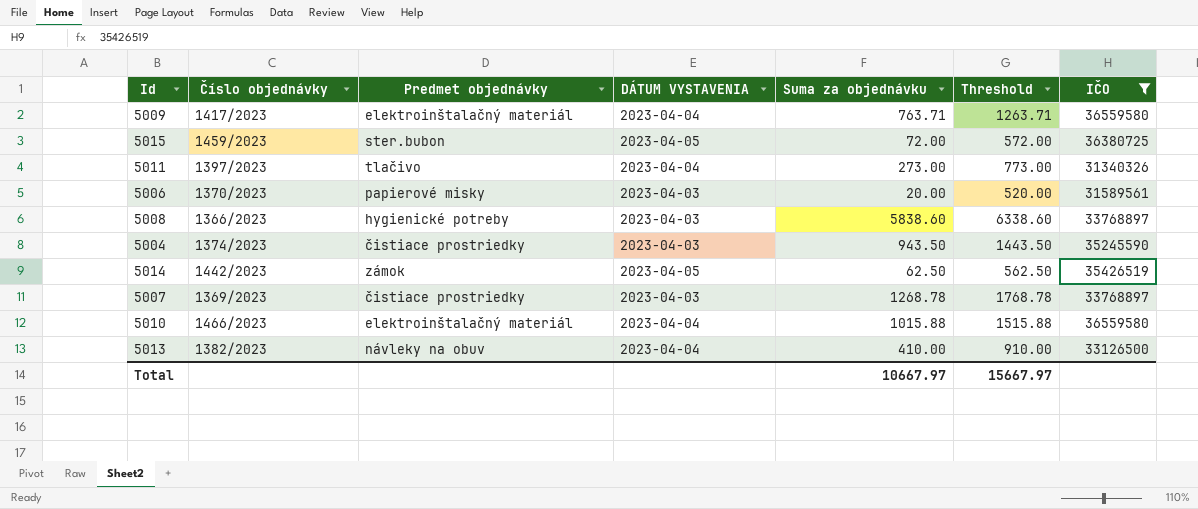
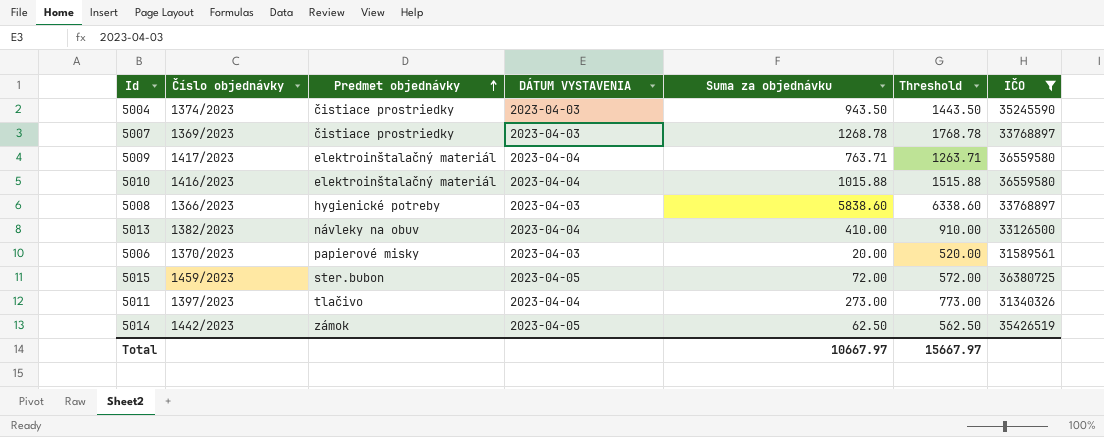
row order: none -> Predmet objednávky ascending
5010 | Číslo objednávky: 1466/2023 -> 1416/2023

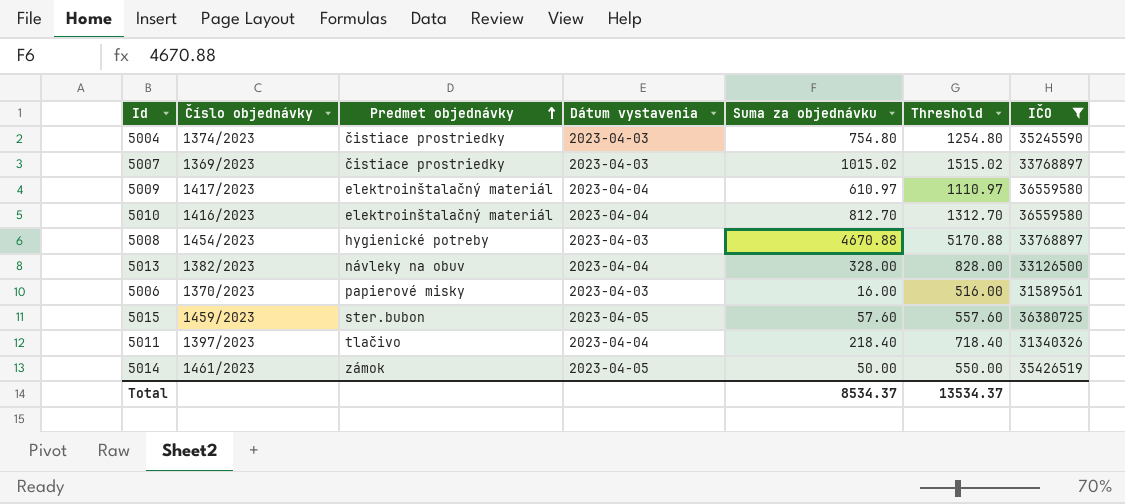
column name: DÁTUM VYSTAVENIA -> Dátum vystavenia
5004 | Suma za objednávku: 943.50 -> 754.80
5004 | Threshold: 1443.50 -> 1254.80
5007 | Suma za objednávku: 1268.78 -> 1015.02
5007 | Threshold: 1768.78 -> 1515.02
5009 | Suma za objednávku: 763.71 -> 610.97
5009 | Threshold: 1263.71 -> 1110.97
5010 | Suma za objednávku: 1015.88 -> 812.70
5010 | Threshold: 1515.88 -> 1312.70
5008 | Číslo objednávky: 1366/2023 -> 1454/2023
5008 | Suma za objednávku: 5838.60 -> 4670.88
5008 | Threshold: 6338.60 -> 5170.88
5013 | Suma za objednávku: 410.00 -> 328.00
5013 | Threshold: 910.00 -> 828.00
5006 | Suma za objednávku: 20.00 -> 16.00
5006 | Threshold: 520.00 -> 516.00
5015 | Suma za objednávku: 72.00 -> 57.60
5015 | Threshold: 572.00 -> 557.60
5011 | Suma za objednávku: 273.00 -> 218.40
5011 | Threshold: 773.00 -> 718.40
5014 | Číslo objednávky: 1442/2023 -> 1461/2023
5014 | Suma za objednávku: 62.50 -> 50.00
5014 | Threshold: 562.50 -> 550.00
Total | Suma za objednávku: 10667.97 -> 8534.37
Total | Threshold: 15667.97 -> 13534.37

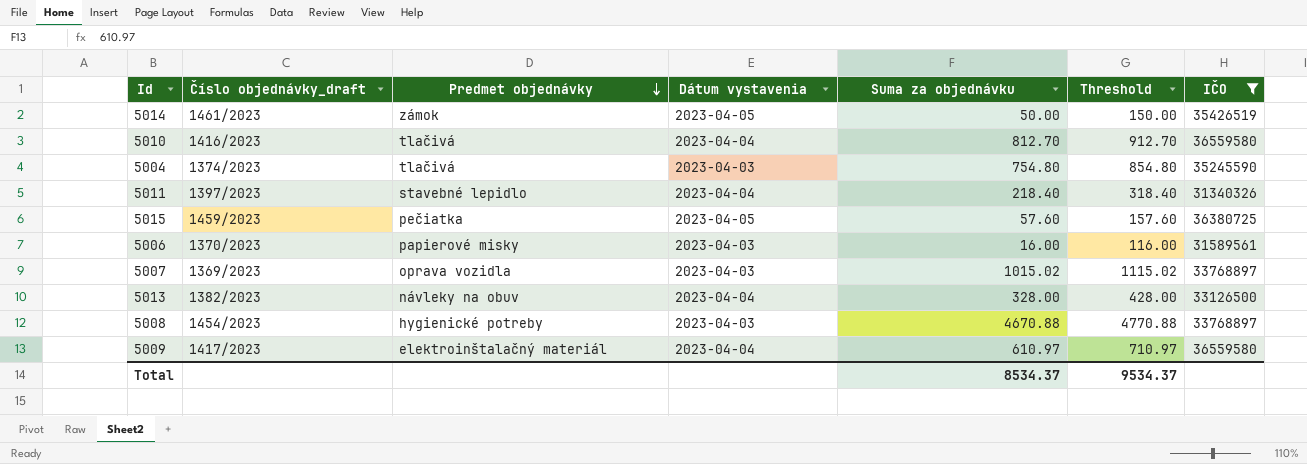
row order: Predmet objednávky ascending -> Predmet objednávky descending
column name: Číslo objednávky -> Číslo objednávky_draft
column Threshold | formula: [Suma za objednávku] + 500 -> [Suma za objednávku] + 100
5010 | Predmet objednávky: elektroinštalačný materiál -> tlačivá
5004 | Predmet objednávky: čistiace prostriedky -> tlačivá
5011 | Predmet objednávky: tlačivo -> stavebné lepidlo
5015 | Predmet objednávky: ster.bubon -> pečiatka
5007 | Predmet objednávky: čistiace prostriedky -> oprava vozidla
Total | Threshold: 13534.37 -> 9534.37

